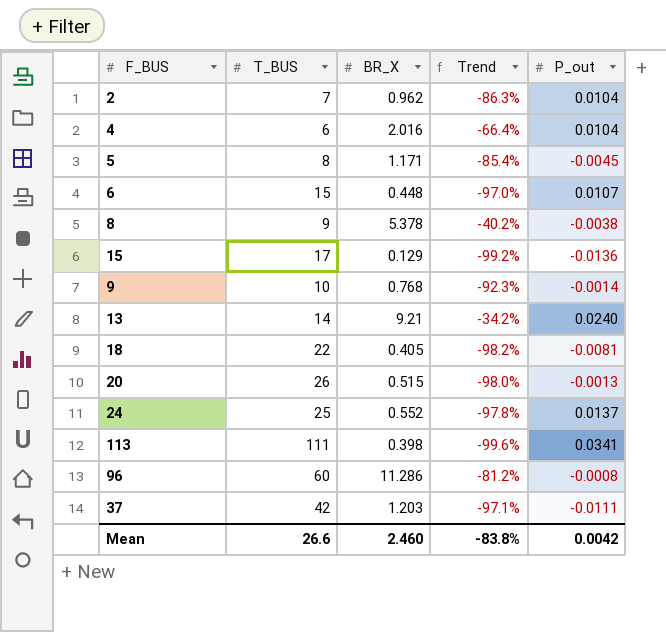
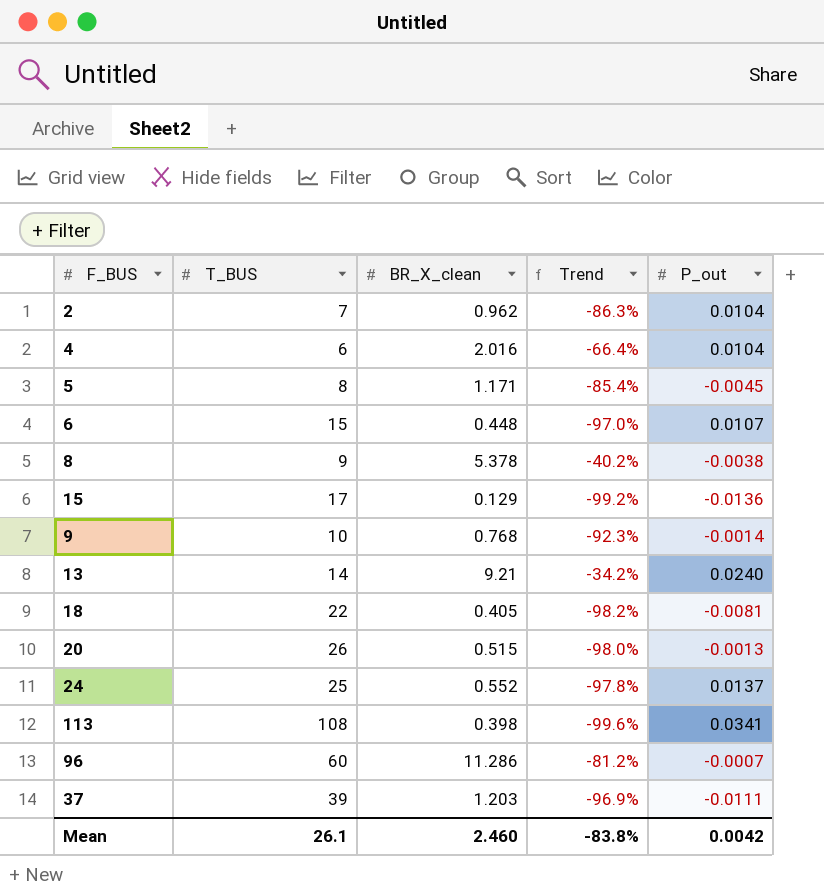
column name: BR_X -> BR_X_clean
113 | T_BUS: 111 -> 108
96 | P_out: -0.0008 -> -0.0007
37 | T_BUS: 42 -> 39
37 | Trend: -97.1% -> -96.9%
Mean | T_BUS: 26.6 -> 26.1

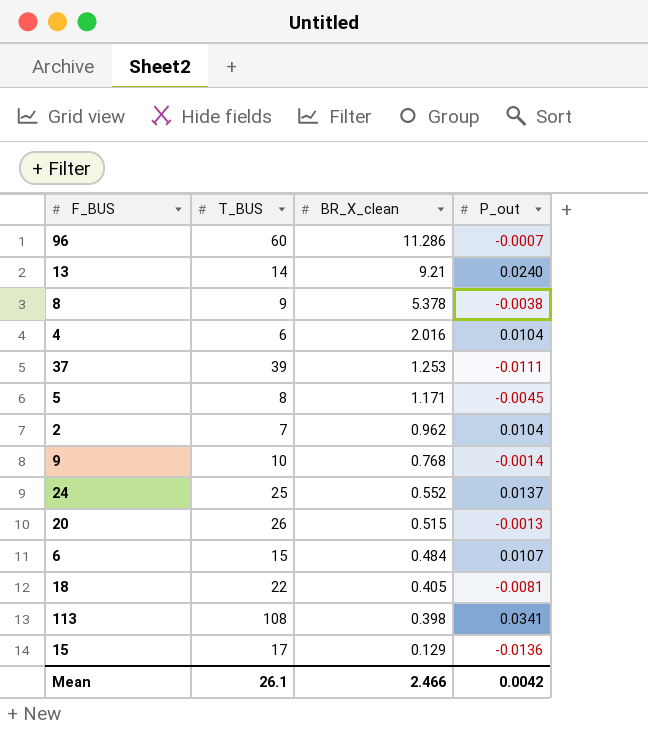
row order: none -> BR_X_clean descending
column Trend | formula: ([BR_X_clean] - [T_BUS]) / [T_BUS] -> none
37 | BR_X_clean: 1.203 -> 1.253
6 | BR_X_clean: 0.448 -> 0.484
Mean | BR_X_clean: 2.460 -> 2.466

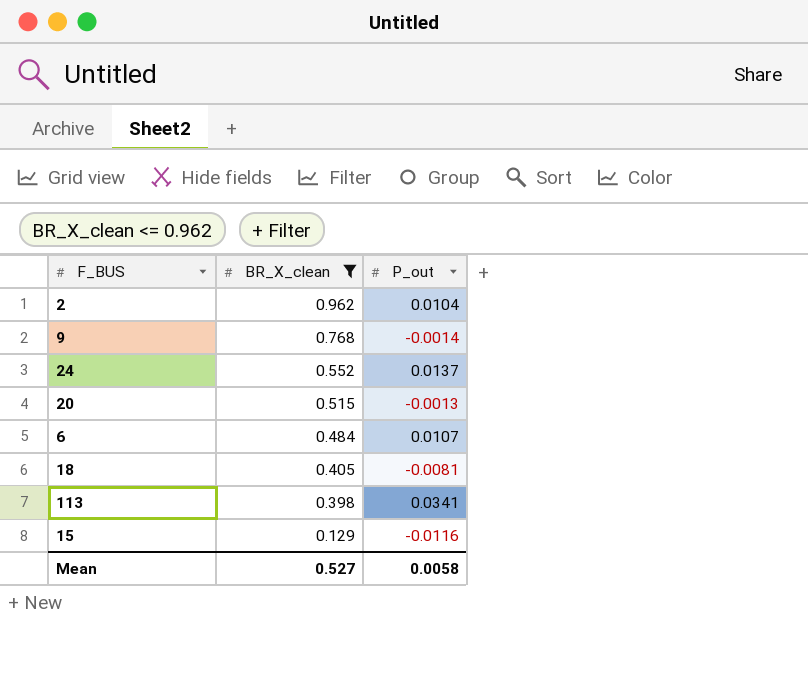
filter: none -> BR_X_clean <= 0.962
column T_BUS | position: 2 -> none
15 | P_out: -0.0136 -> -0.0116
Mean | BR_X_clean: 2.466 -> 0.527
Mean | P_out: 0.0042 -> 0.0058

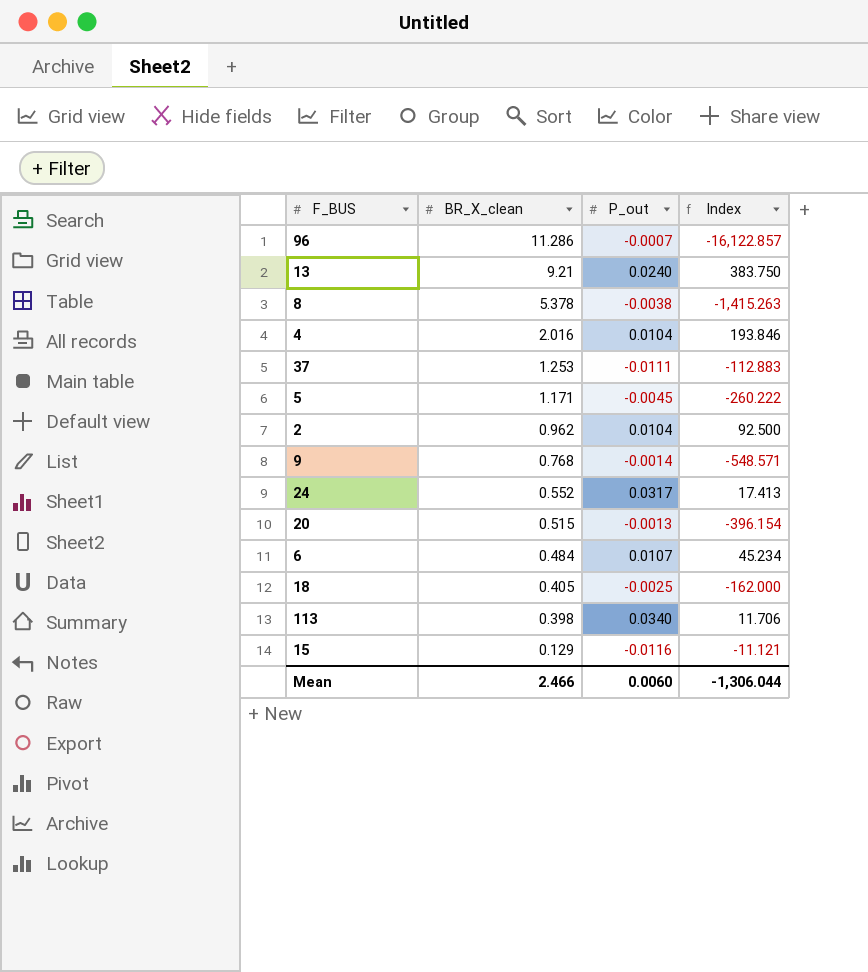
filter: BR_X_clean <= 0.962 -> none
column Index | formula: none -> [BR_X_clean] / [P_out]
24 | P_out: 0.0137 -> 0.0317
18 | P_out: -0.0081 -> -0.0025
113 | P_out: 0.0341 -> 0.0340
Mean | BR_X_clean: 0.527 -> 2.466
Mean | P_out: 0.0058 -> 0.0060

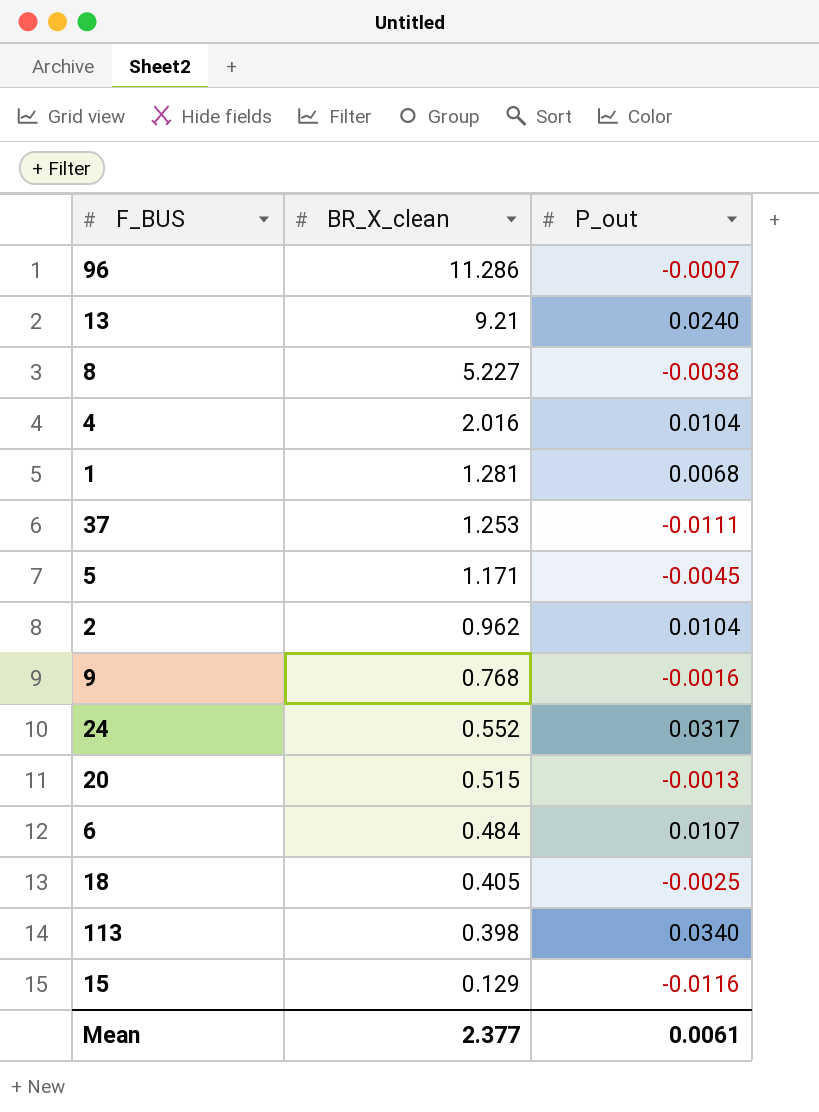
column Index | formula: [BR_X_clean] / [P_out] -> none
8 | BR_X_clean: 5.378 -> 5.227
row 1: none -> 1.281 | 0.0068
9 | P_out: -0.0014 -> -0.0016
Mean | BR_X_clean: 2.466 -> 2.377
Mean | P_out: 0.0060 -> 0.0061

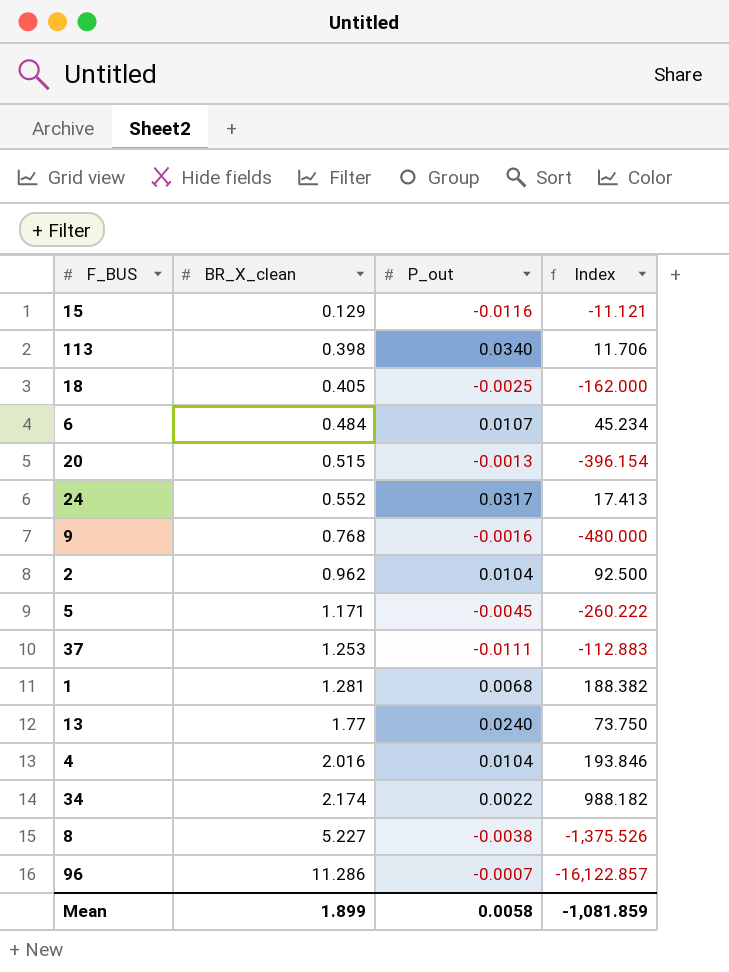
row order: BR_X_clean descending -> BR_X_clean ascending
column Index | formula: none -> [BR_X_clean] / [P_out]
13 | BR_X_clean: 9.21 -> 1.77
row 34: none -> 2.174 | 0.0022 | 988.182
Mean | BR_X_clean: 2.377 -> 1.899
Mean | P_out: 0.0061 -> 0.0058

